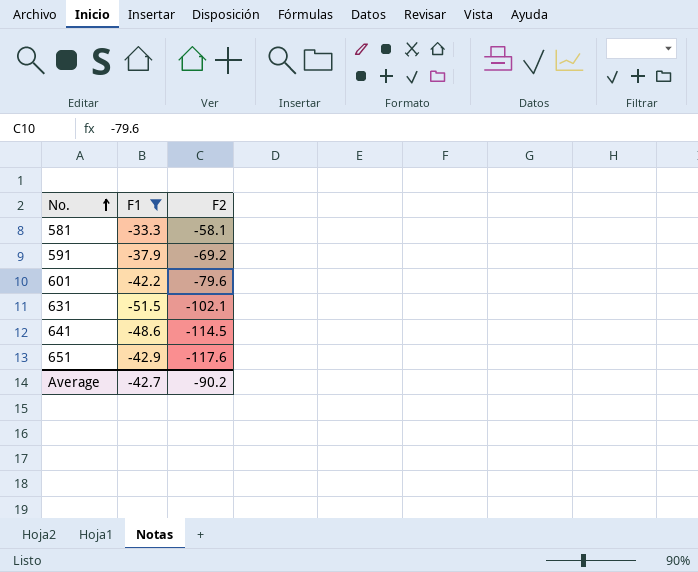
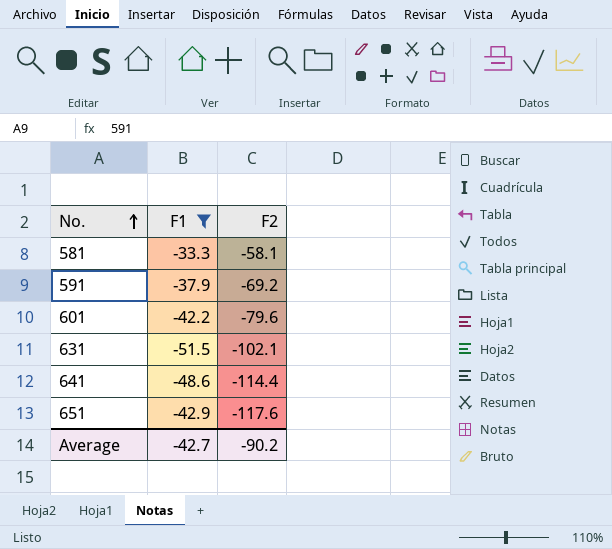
641 | F2: -114.5 -> -114.4

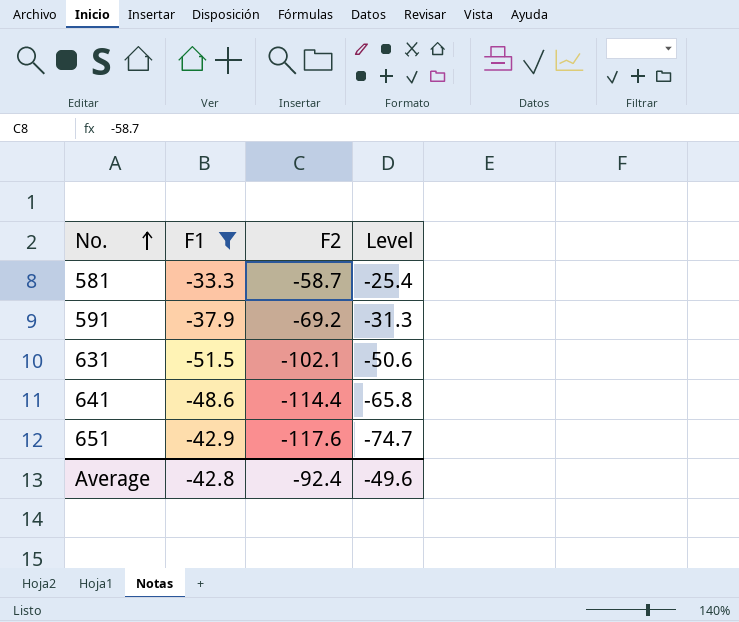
column Level | formula: none -> [F2] - [F1]
row 601: -42.2 | -79.6 -> none
581 | F2: -58.1 -> -58.7
Average | F1: -42.7 -> -42.8
Average | F2: -90.2 -> -92.4

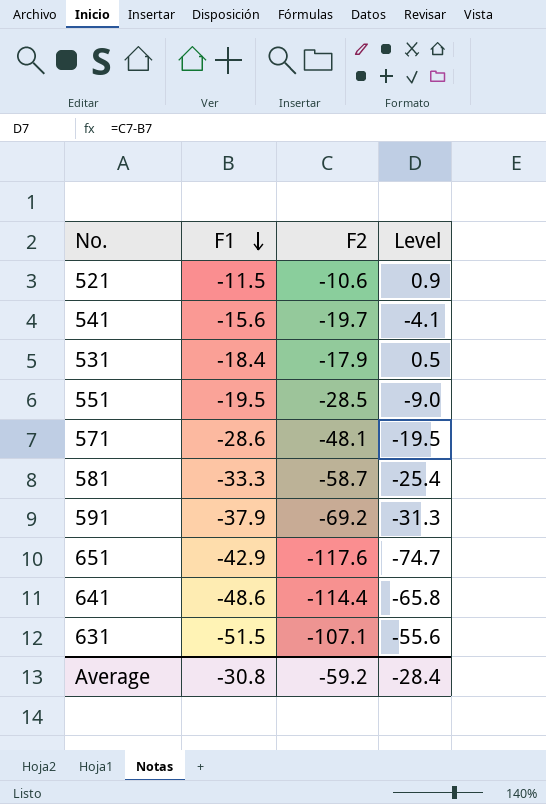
filter: F1 <= -33.3 -> none
row order: No. ascending -> F1 descending
631 | F2: -102.1 -> -107.1
631 | Level: -50.6 -> -55.6
Average | F1: -42.8 -> -30.8
Average | F2: -92.4 -> -59.2
Average | Level: -49.6 -> -28.4

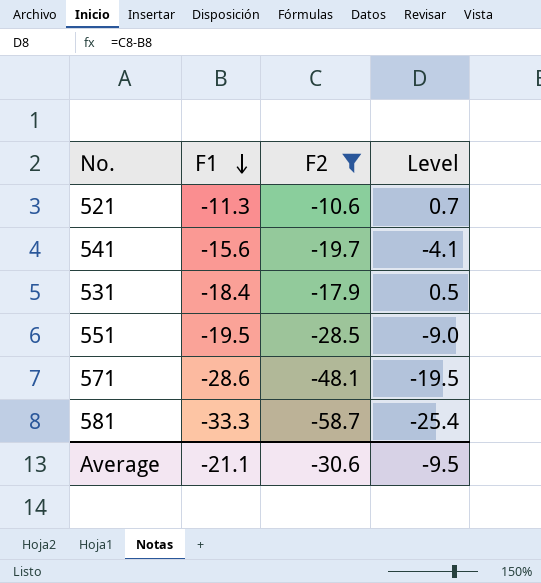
filter: none -> F2 >= -58.7
521 | F1: -11.5 -> -11.3
521 | Level: 0.9 -> 0.7
Average | F1: -30.8 -> -21.1
Average | F2: -59.2 -> -30.6
Average | Level: -28.4 -> -9.5

